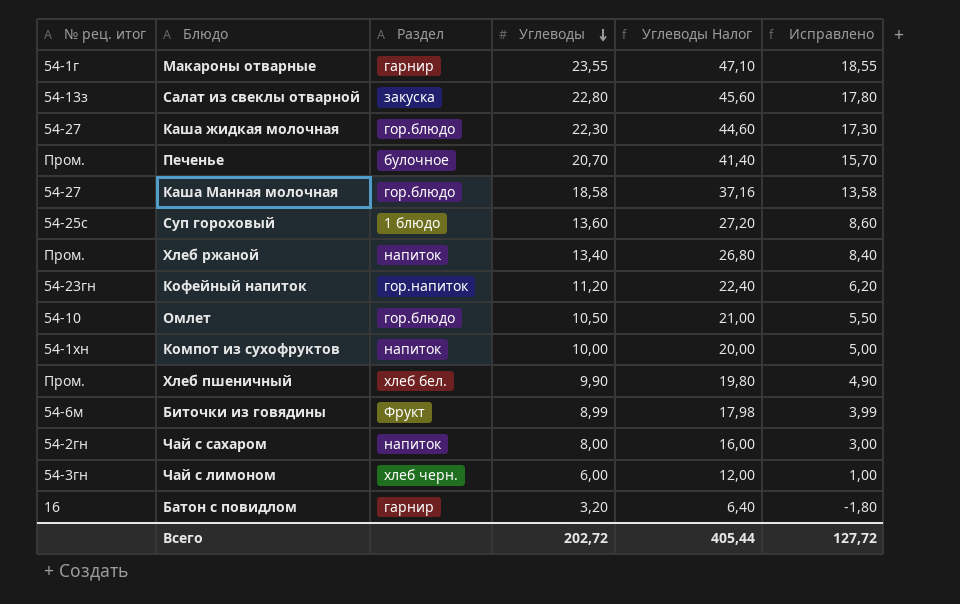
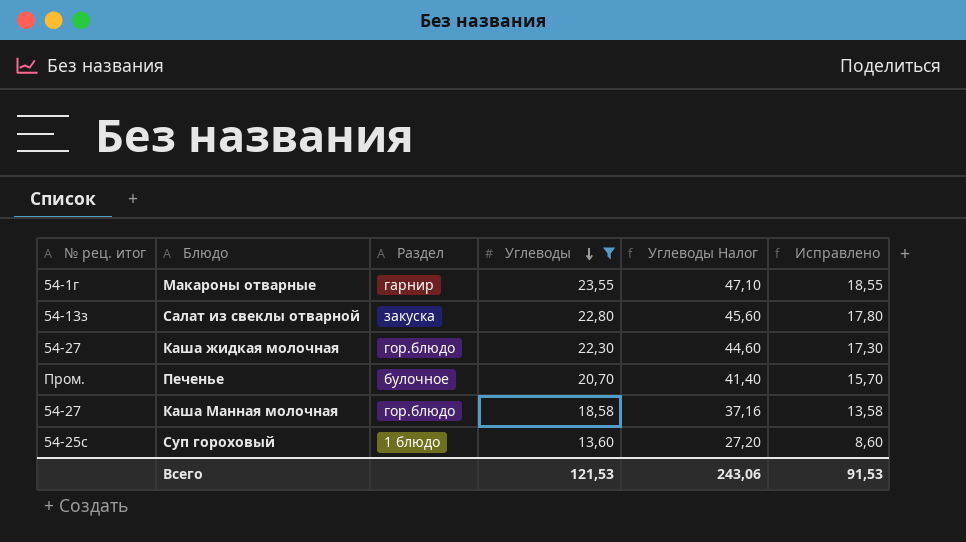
filter: none -> Углеводы >= 13,60
Всего | Углеводы: 202,72 -> 121,53
Всего | Углеводы Налог: 405,44 -> 243,06
Всего | Исправлено: 127,72 -> 91,53

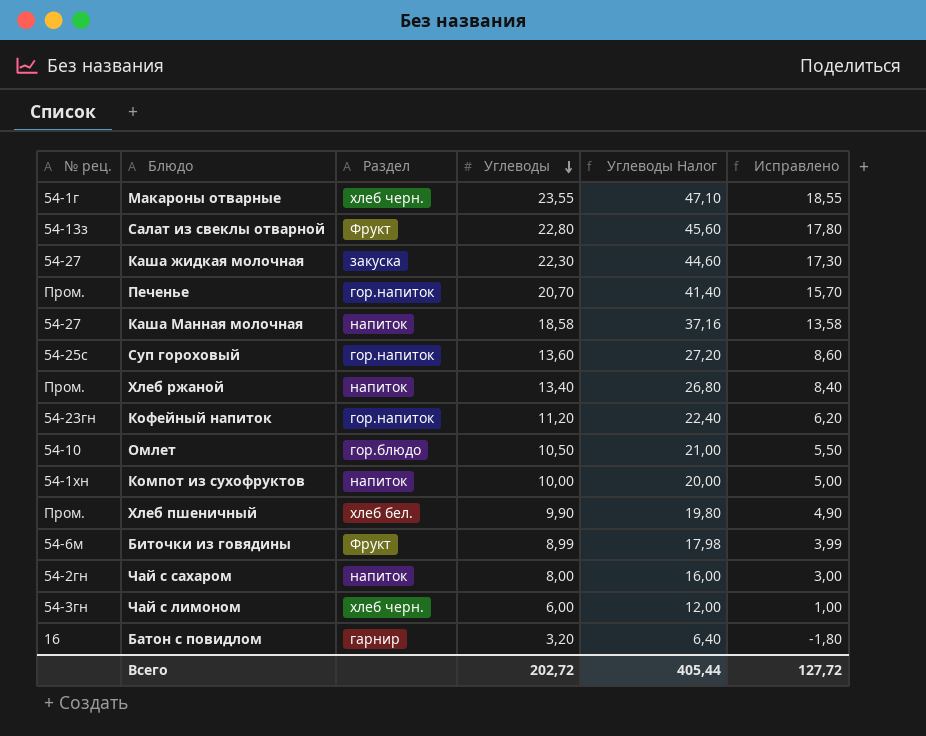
filter: Углеводы >= 13,60 -> none
column name: № рец. итог -> № рец.
Макароны отварные | Раздел: гарнир -> хлеб черн.
Салат из свеклы отварной | Раздел: закуска -> Фрукт
Каша жидкая молочная | Раздел: гор.блюдо -> закуска
Печенье | Раздел: булочное -> гор.напиток
Каша Манная молочная | Раздел: гор.блюдо -> напиток
Суп гороховый | Раздел: 1 блюдо -> гор.напиток
Всего | Углеводы: 121,53 -> 202,72
Всего | Углеводы Налог: 243,06 -> 405,44
Всего | Исправлено: 91,53 -> 127,72

